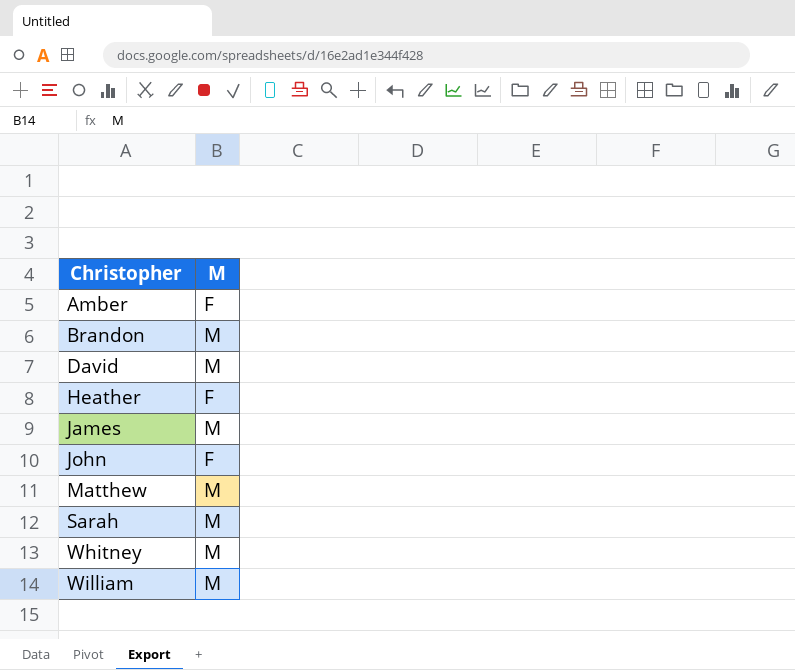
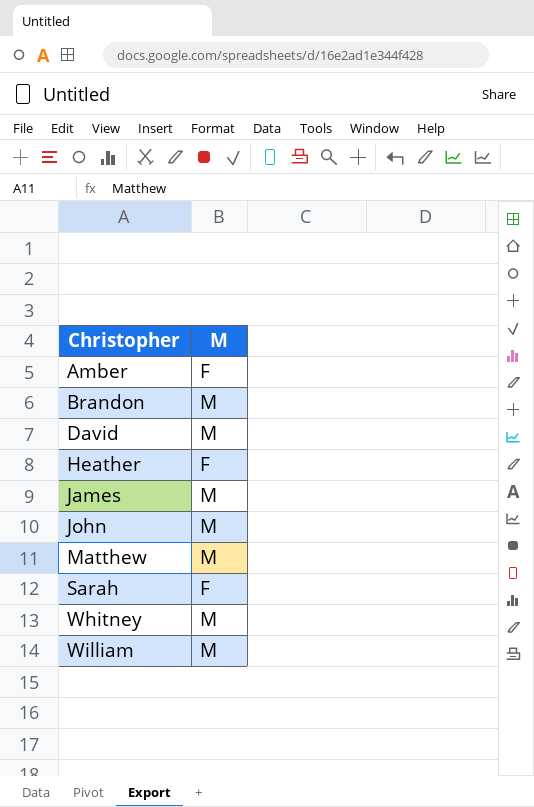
John | M: F -> M
Sarah | M: M -> F

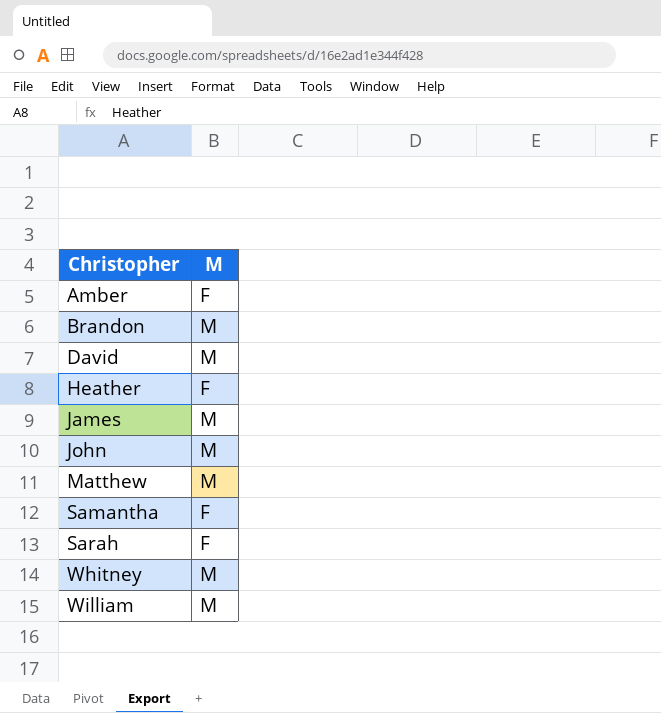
row Samantha: none -> F

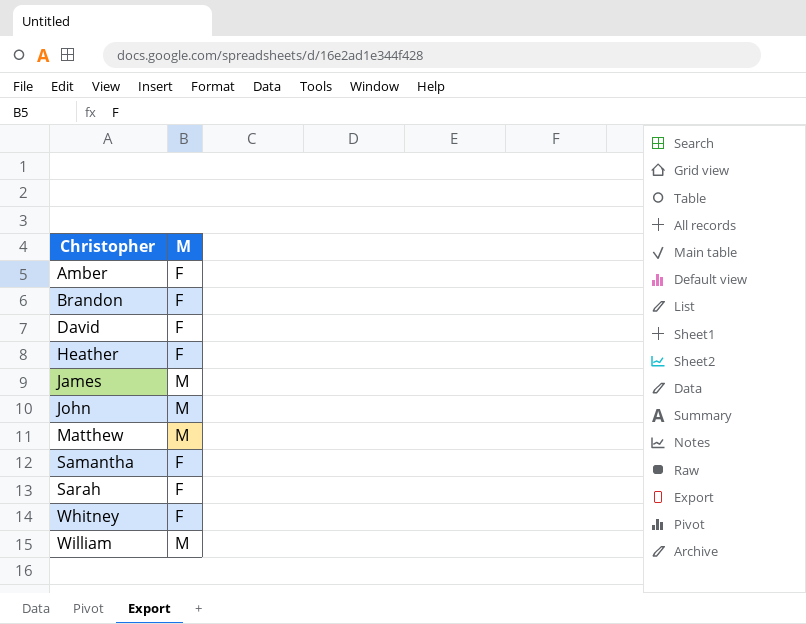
Brandon | M: M -> F
David | M: M -> F
Whitney | M: M -> F

